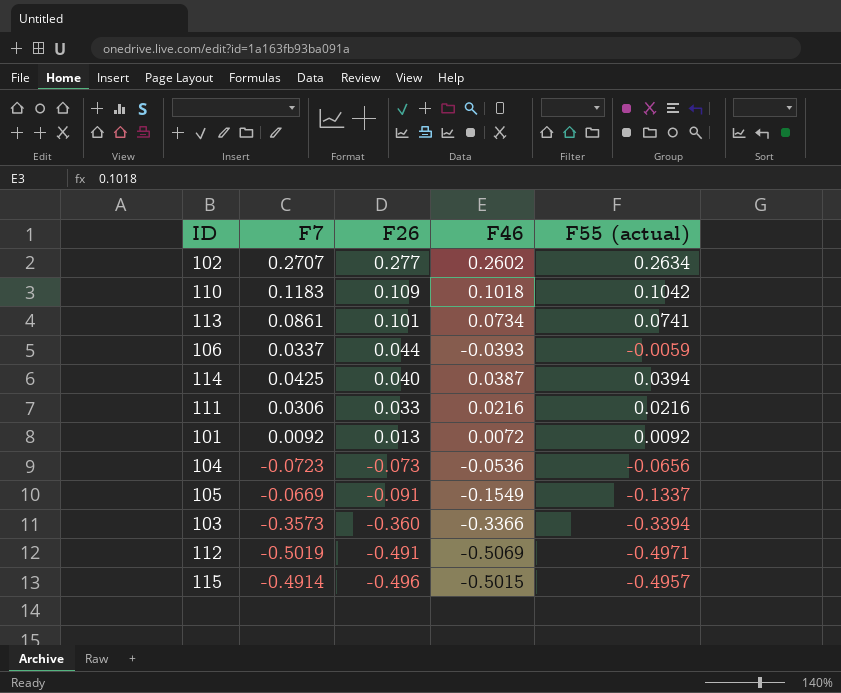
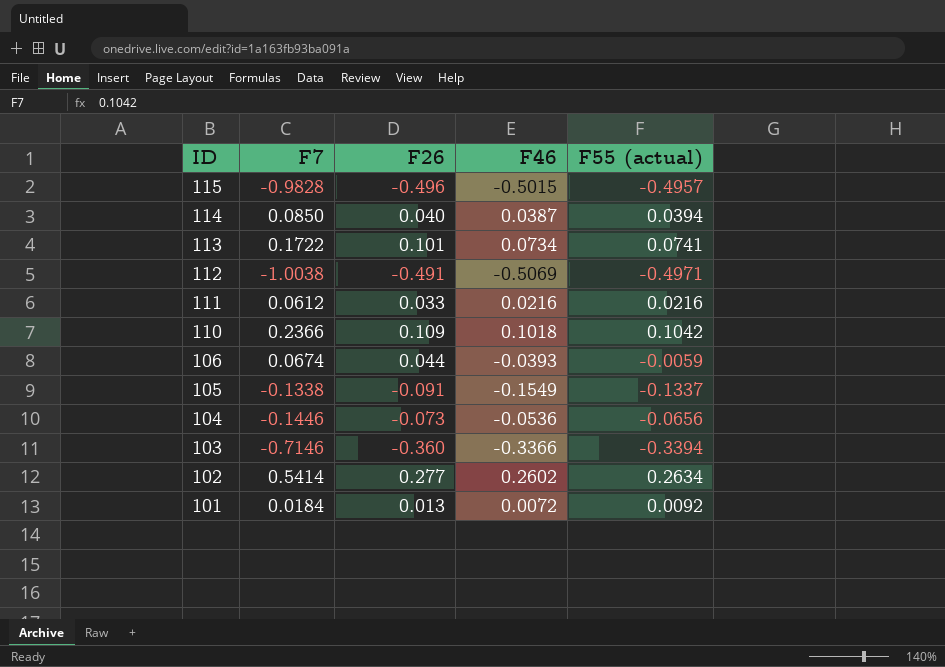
row order: F26 descending -> ID descending
115 | F7: -0.4914 -> -0.9828
114 | F7: 0.0425 -> 0.0850
113 | F7: 0.0861 -> 0.1722
112 | F7: -0.5019 -> -1.0038
111 | F7: 0.0306 -> 0.0612
110 | F7: 0.1183 -> 0.2366
106 | F7: 0.0337 -> 0.0674
105 | F7: -0.0669 -> -0.1338
104 | F7: -0.0723 -> -0.1446
103 | F7: -0.3573 -> -0.7146
102 | F7: 0.2707 -> 0.5414
101 | F7: 0.0092 -> 0.0184

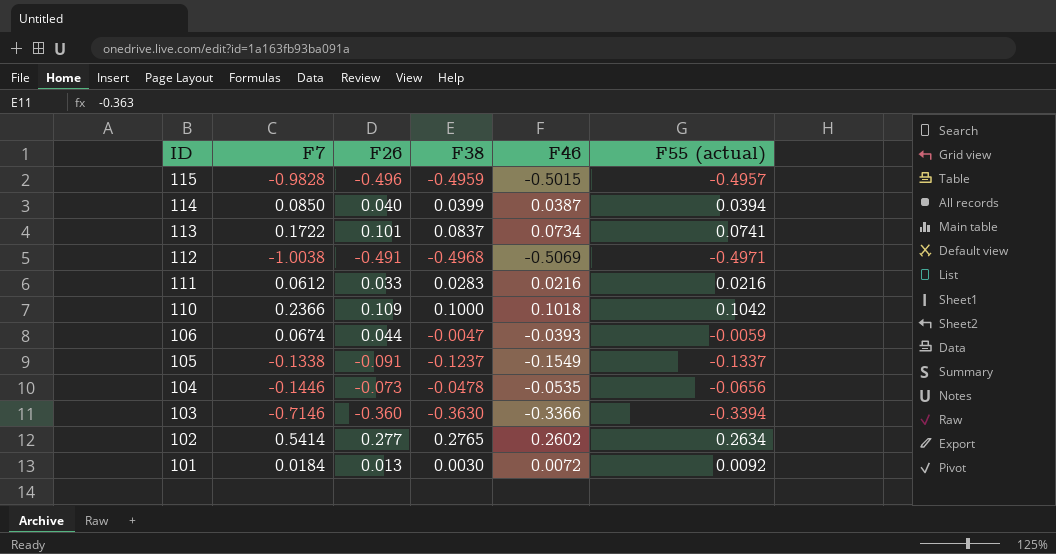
column F38 | position: none -> 4
104 | F46: -0.0536 -> -0.0535

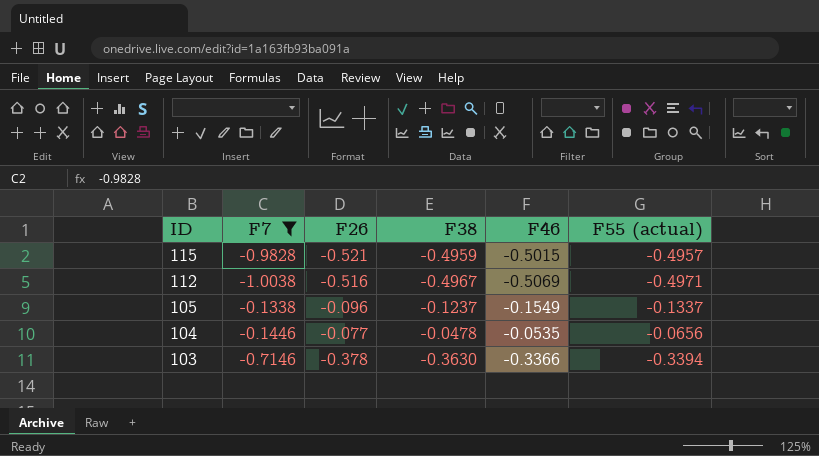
filter: none -> F7 <= -0.1338
115 | F26: -0.496 -> -0.521
112 | F26: -0.491 -> -0.516
112 | F38: -0.4968 -> -0.4967
105 | F26: -0.091 -> -0.096
104 | F26: -0.073 -> -0.077
103 | F26: -0.360 -> -0.378

